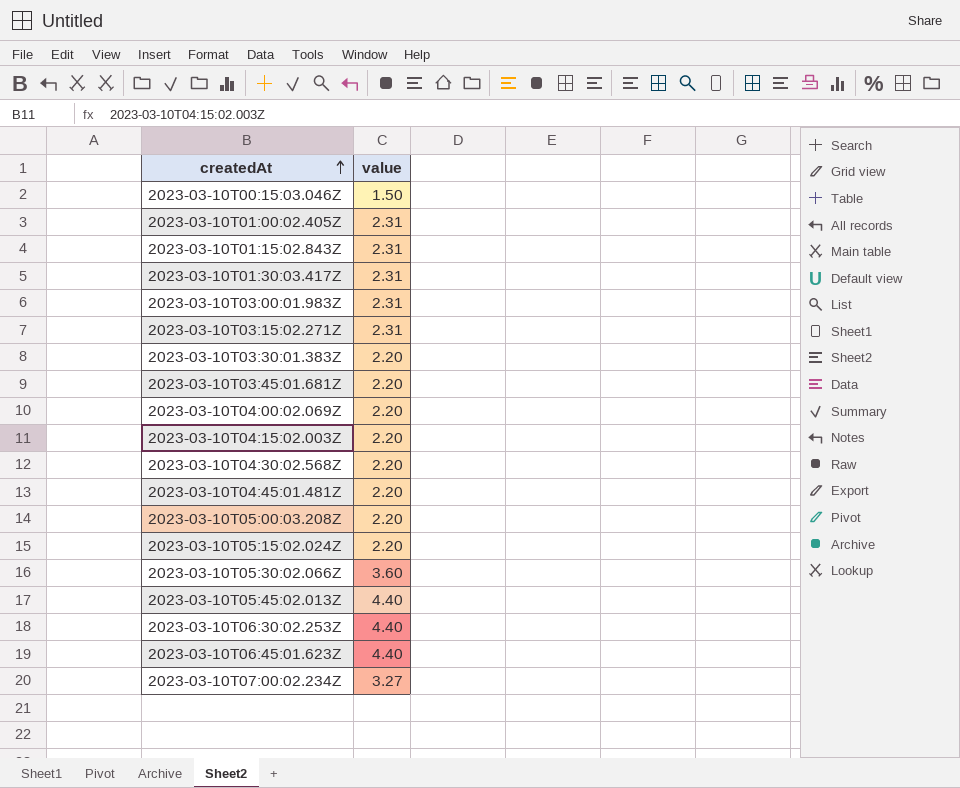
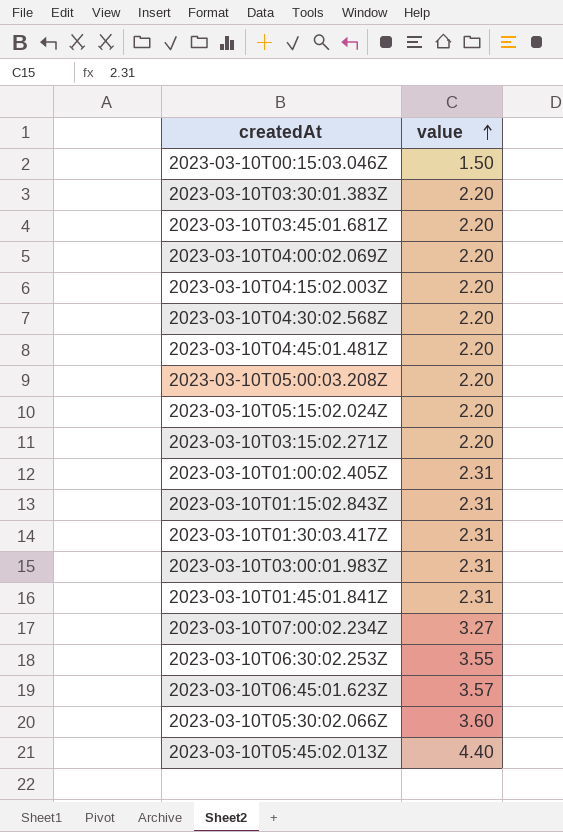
row order: createdAt ascending -> value ascending
2023-03-10T03:15:02.271Z | value: 2.31 -> 2.20
row 2023-03-10T01:45:01.841Z: none -> 2.31
2023-03-10T06:30:02.253Z | value: 4.40 -> 3.55
2023-03-10T06:45:01.623Z | value: 4.40 -> 3.57

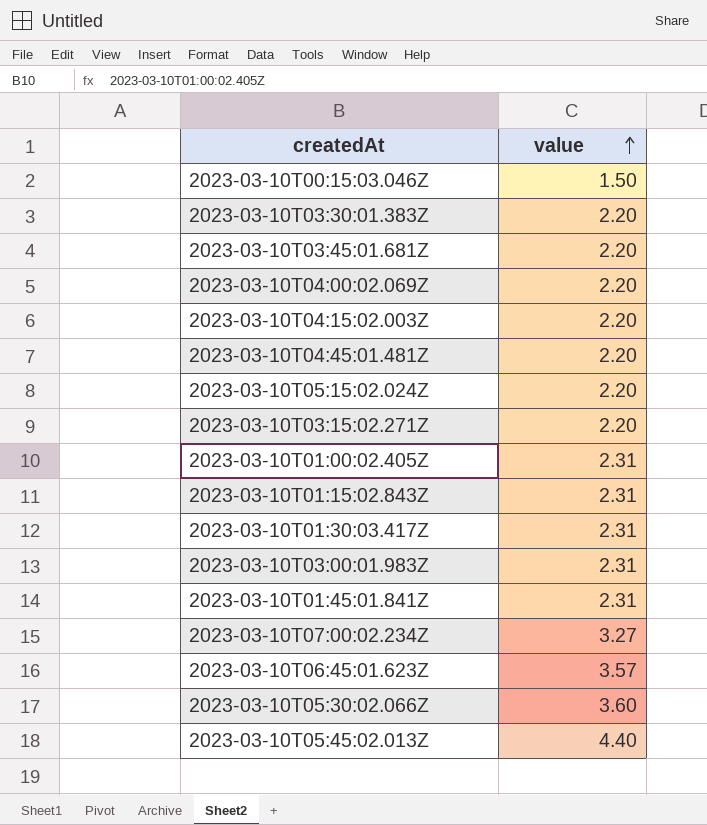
row 2023-03-10T04:30:02.568Z: 2.20 -> none
row 2023-03-10T05:00:03.208Z: 2.20 -> none
row 2023-03-10T06:30:02.253Z: 3.55 -> none

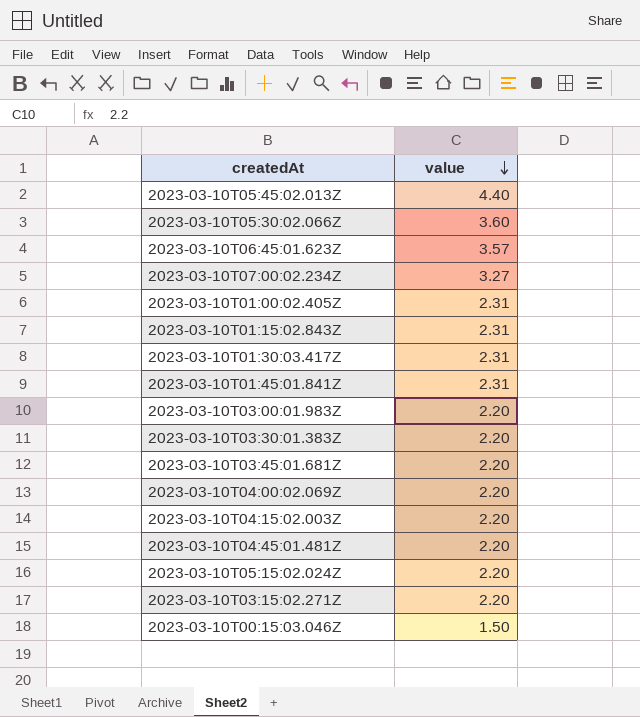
row order: value ascending -> value descending
2023-03-10T03:00:01.983Z | value: 2.31 -> 2.20

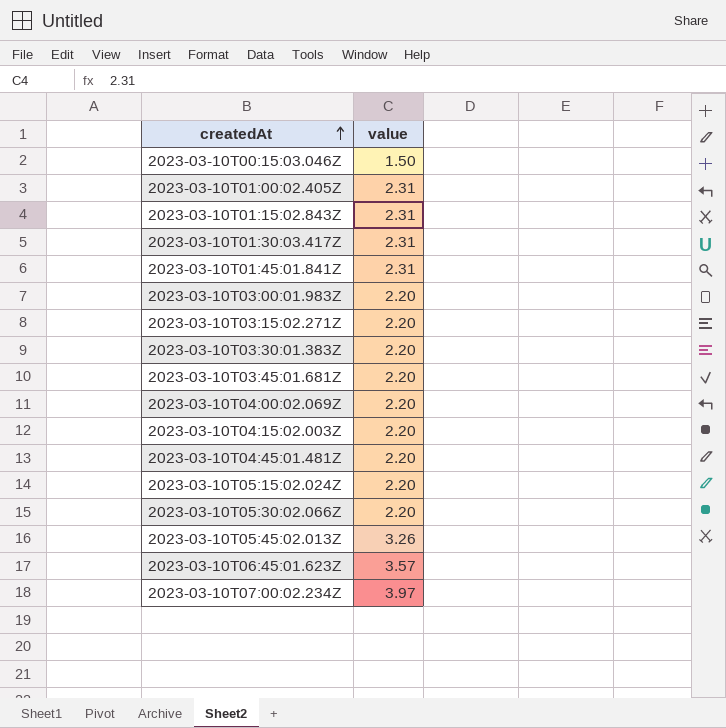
row order: value descending -> createdAt ascending
2023-03-10T05:30:02.066Z | value: 3.60 -> 2.20
2023-03-10T05:45:02.013Z | value: 4.40 -> 3.26
2023-03-10T07:00:02.234Z | value: 3.27 -> 3.97

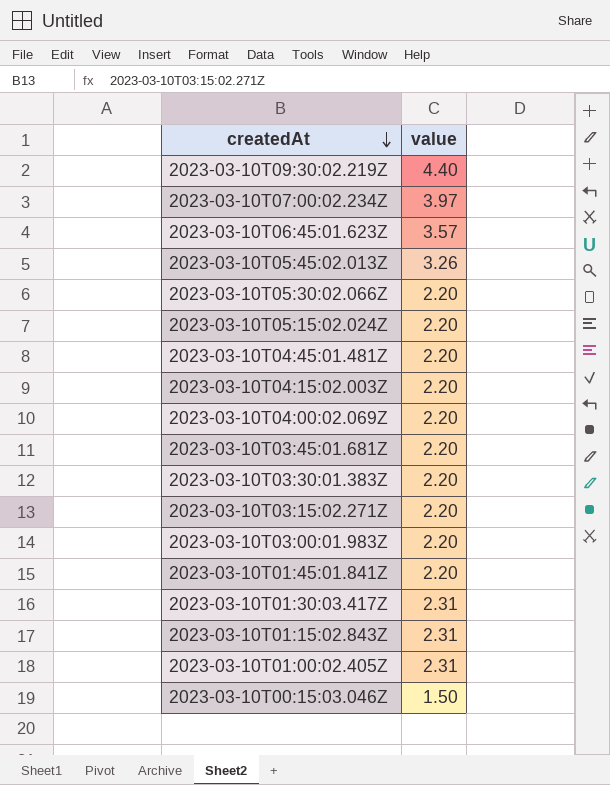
row order: createdAt ascending -> createdAt descending
row 2023-03-10T09:30:02.219Z: none -> 4.40
2023-03-10T01:45:01.841Z | value: 2.31 -> 2.20

